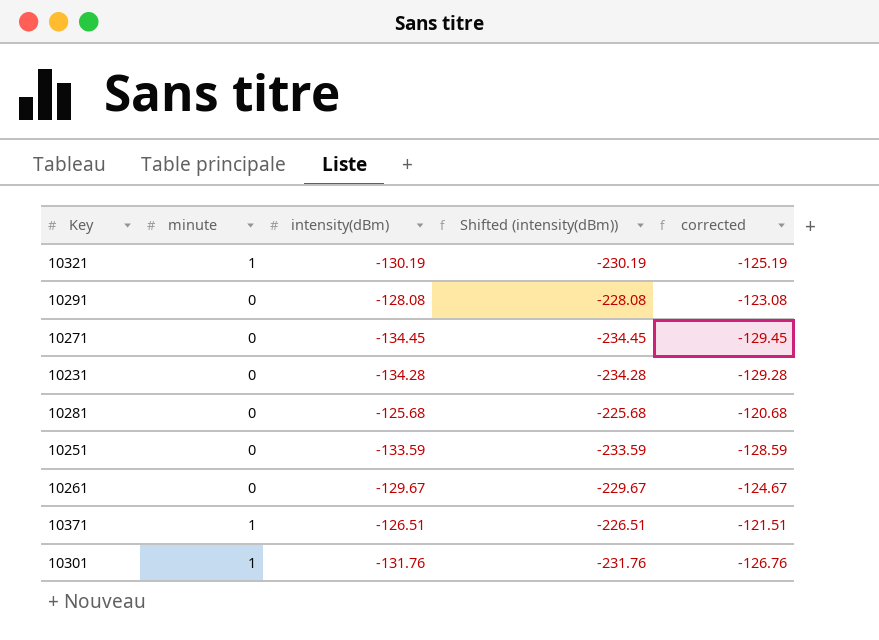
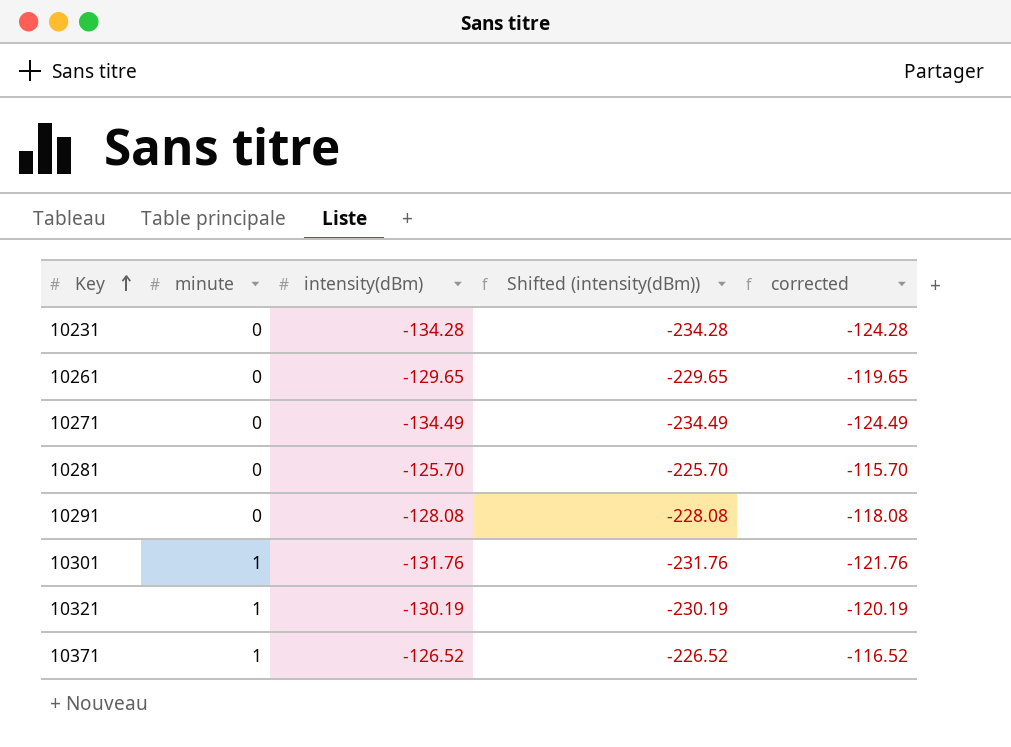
row order: none -> Key ascending
column corrected | formula: [intensity(dBm)] + 5 -> [intensity(dBm)] + 10
row 10251: 0 | -133.59 | -233.59 | -128.59 -> none
10261 | intensity(dBm): -129.67 -> -129.65
10261 | Shifted (intensity(dBm)): -229.67 -> -229.65
10271 | intensity(dBm): -134.45 -> -134.49
10271 | Shifted (intensity(dBm)): -234.45 -> -234.49
10281 | intensity(dBm): -125.68 -> -125.70
10281 | Shifted (intensity(dBm)): -225.68 -> -225.70
10371 | intensity(dBm): -126.51 -> -126.52
10371 | Shifted (intensity(dBm)): -226.51 -> -226.52

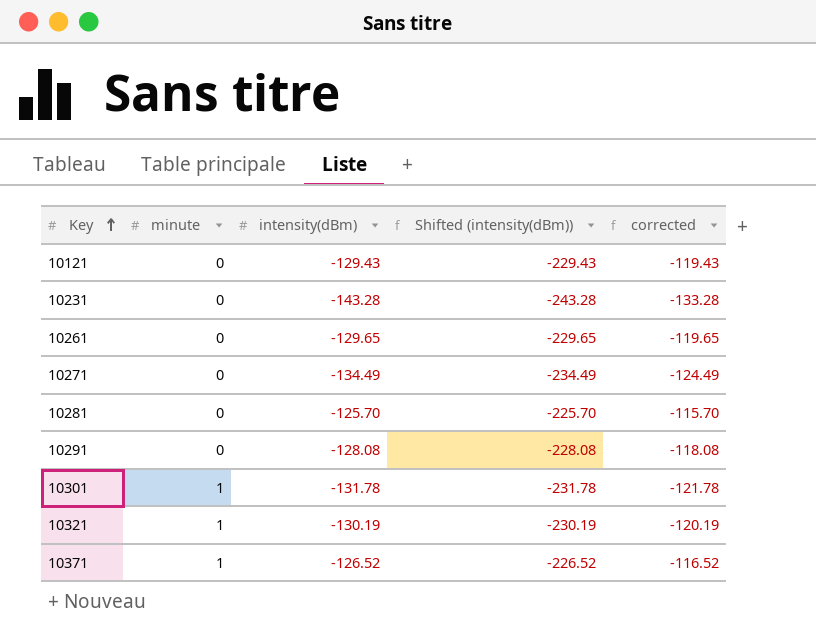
row 10121: none -> 0 | -129.43 | -229.43 | -119.43
10231 | intensity(dBm): -134.28 -> -143.28
10231 | Shifted (intensity(dBm)): -234.28 -> -243.28
10231 | corrected: -124.28 -> -133.28
10301 | intensity(dBm): -131.76 -> -131.78
10301 | Shifted (intensity(dBm)): -231.76 -> -231.78
10301 | corrected: -121.76 -> -121.78

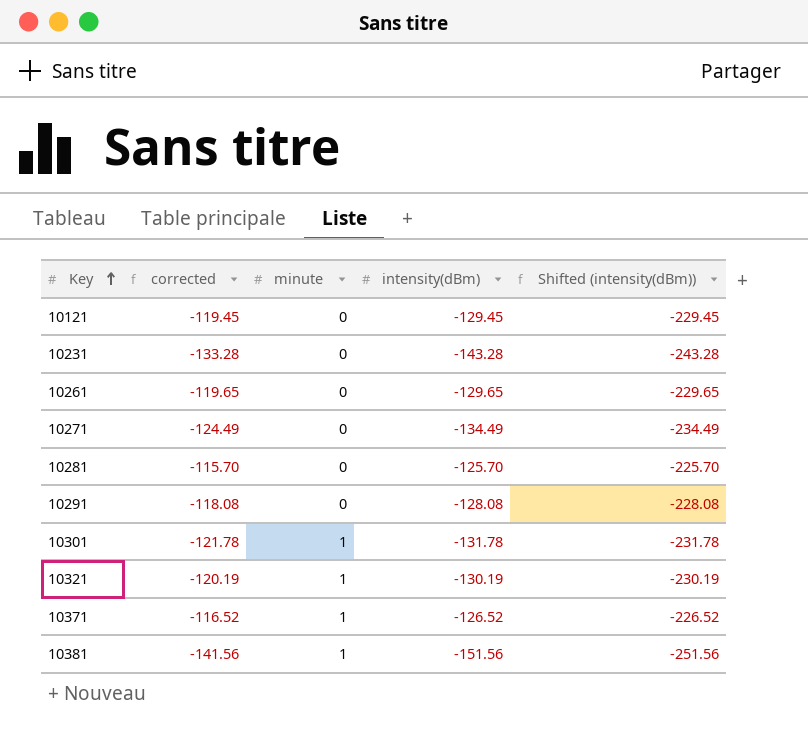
column corrected | position: 5 -> 2
10121 | corrected: -119.43 -> -119.45
10121 | intensity(dBm): -129.43 -> -129.45
10121 | Shifted (intensity(dBm)): -229.43 -> -229.45
row 10381: none -> -141.56 | 1 | -151.56 | -251.56

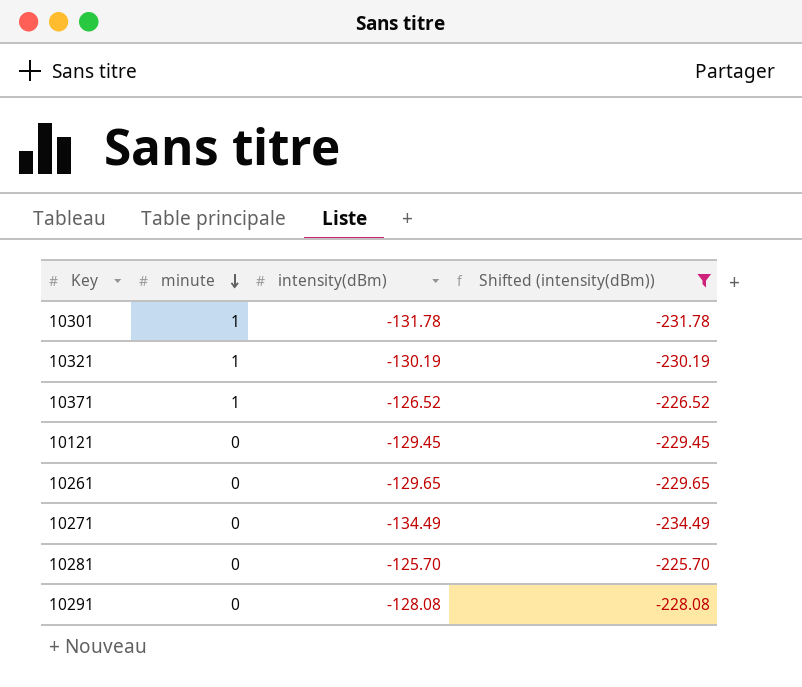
filter: none -> Shifted (intensity(dBm)) >= -234.49
row order: Key ascending -> minute descending
column corrected | formula: [intensity(dBm)] + 10 -> none

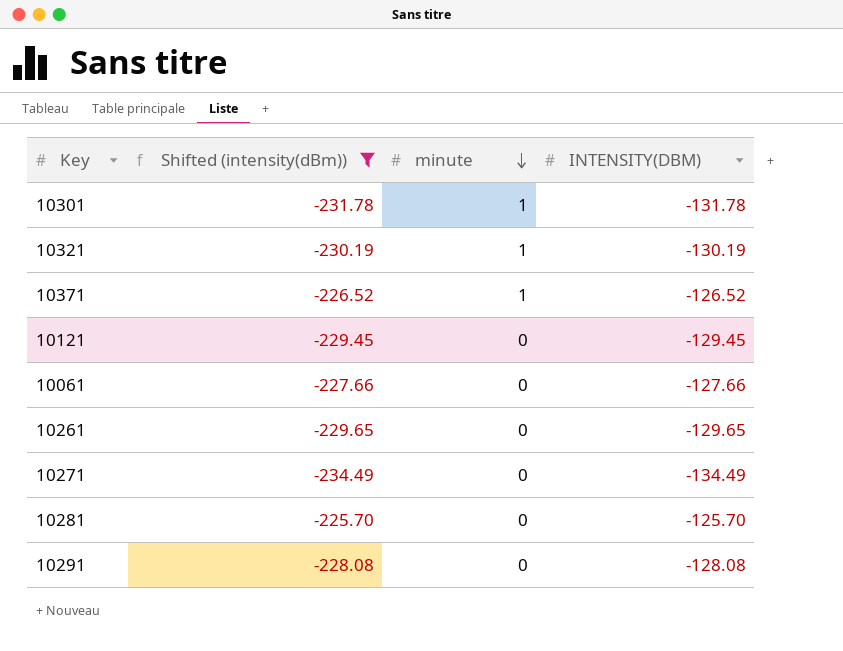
column Shifted (intensity(dBm)) | position: 4 -> 2
column name: intensity(dBm) -> INTENSITY(DBM)
row 10061: none -> -227.66 | 0 | -127.66

